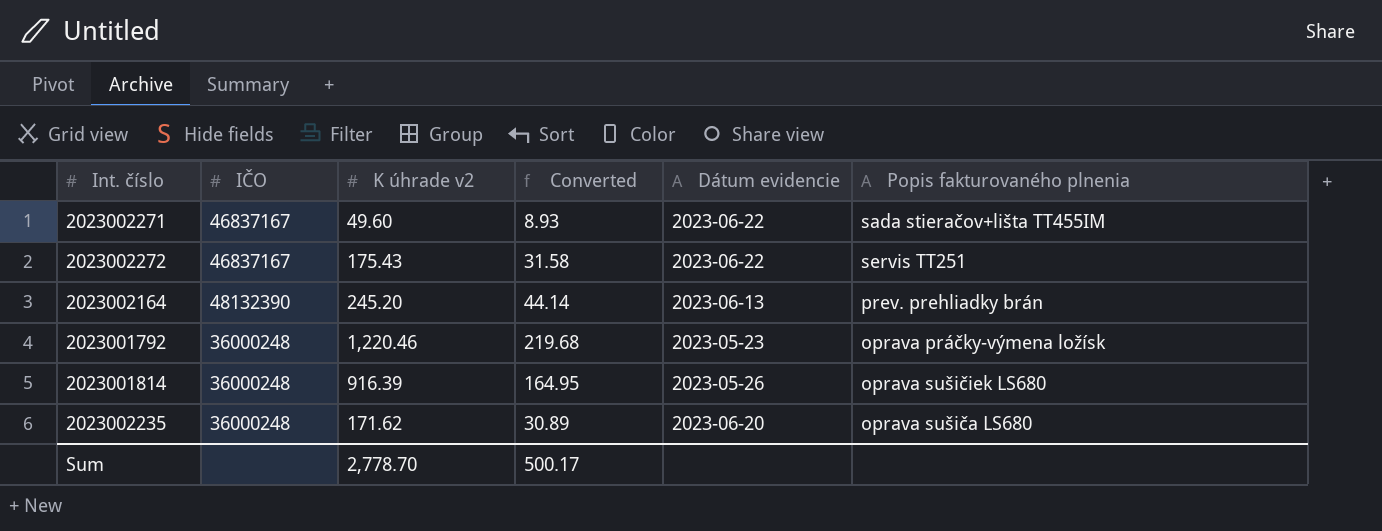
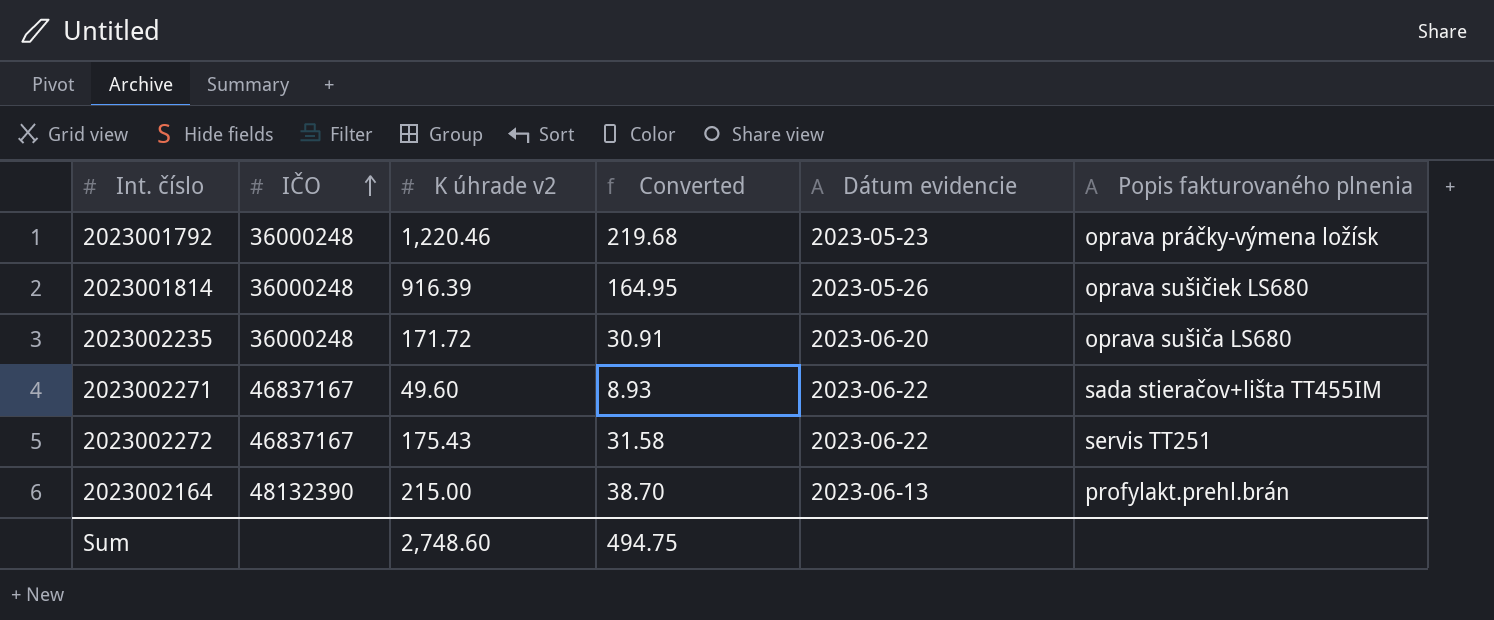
row order: none -> IČO ascending
2023002235 | K úhrade v2: 171.62 -> 171.72
2023002235 | Converted: 30.89 -> 30.91
2023002164 | K úhrade v2: 245.20 -> 215.00
2023002164 | Converted: 44.14 -> 38.70
2023002164 | Popis fakturovaného plnenia: prev. prehliadky brán -> profylakt.prehl.brán
Sum | K úhrade v2: 2,778.70 -> 2,748.60
Sum | Converted: 500.17 -> 494.75

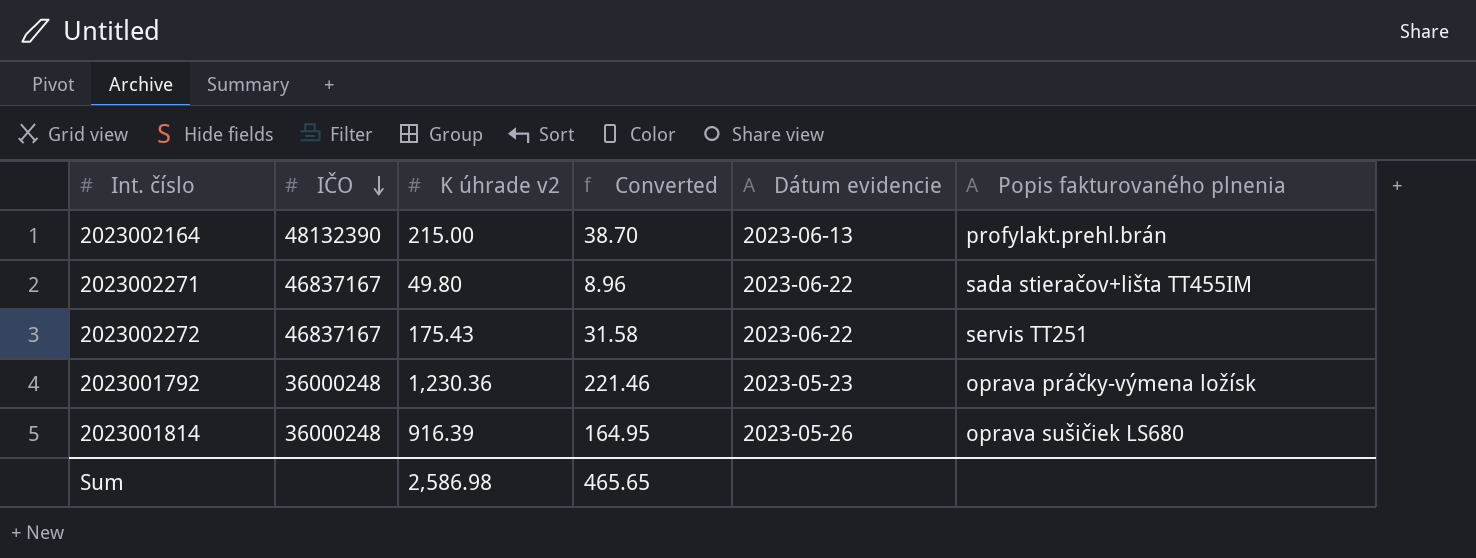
row order: IČO ascending -> IČO descending
row 2023002235: 36000248 | 171.72 | 30.91 | 2023-06-20 | oprava sušiča LS680 -> none
2023002271 | K úhrade v2: 49.60 -> 49.80
2023002271 | Converted: 8.93 -> 8.96
2023001792 | K úhrade v2: 1,220.46 -> 1,230.36
2023001792 | Converted: 219.68 -> 221.46
Sum | K úhrade v2: 2,748.60 -> 2,586.98
Sum | Converted: 494.75 -> 465.65

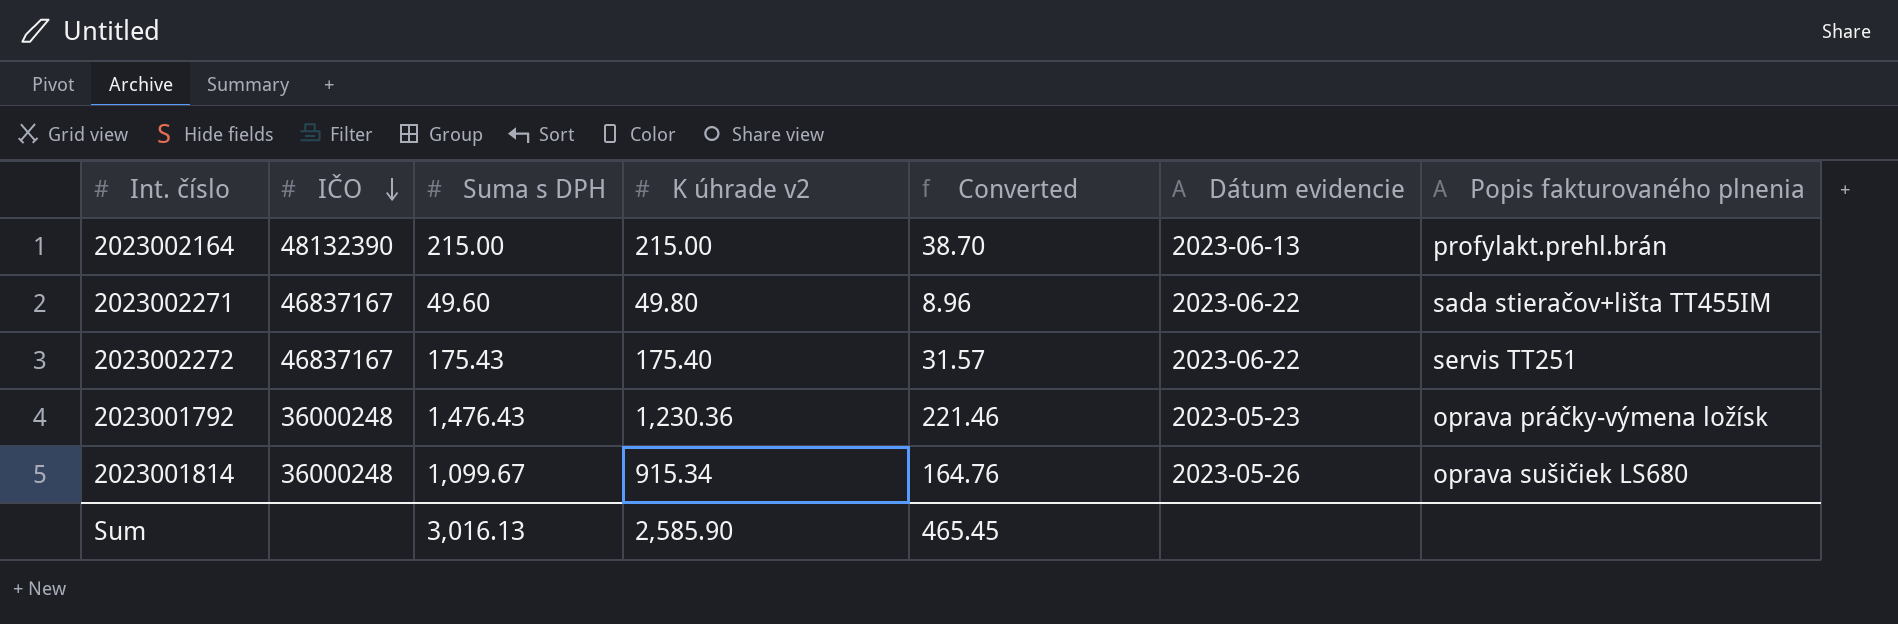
column Suma s DPH | position: none -> 3
2023002272 | K úhrade v2: 175.43 -> 175.40
2023002272 | Converted: 31.58 -> 31.57
2023001814 | K úhrade v2: 916.39 -> 915.34
2023001814 | Converted: 164.95 -> 164.76
Sum | K úhrade v2: 2,586.98 -> 2,585.90
Sum | Converted: 465.65 -> 465.45

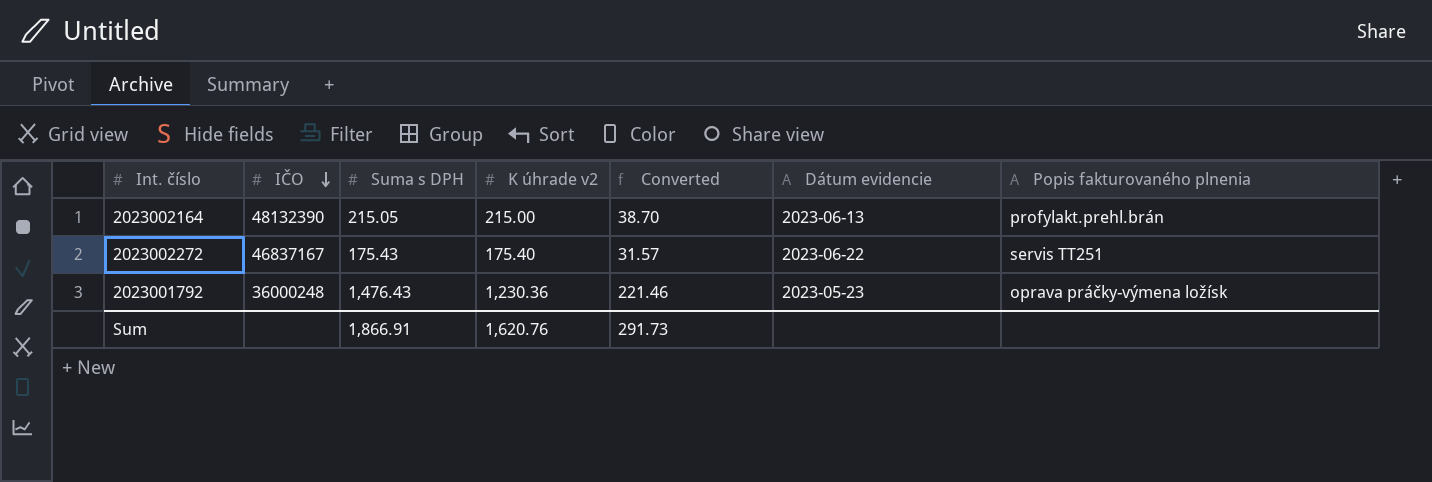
row 2023002271: 46837167 | 49.60 | 49.80 | 8.96 | 2023-06-22 | sada stieračov+lišta TT455IM -> none
row 2023001814: 36000248 | 1,099.67 | 915.34 | 164.76 | 2023-05-26 | oprava sušičiek LS680 -> none
2023002164 | Suma s DPH: 215.00 -> 215.05
Sum | Suma s DPH: 3,016.13 -> 1,866.91
Sum | K úhrade v2: 2,585.90 -> 1,620.76
Sum | Converted: 465.45 -> 291.73

